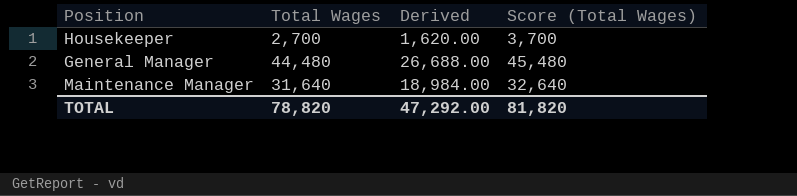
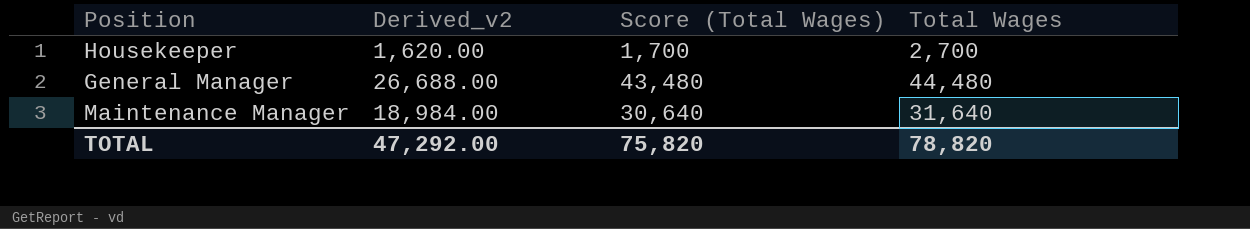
column name: Derived -> Derived_v2
column Score (Total Wages) | formula: [Total Wages] + 1000 -> [Total Wages] - 1000
column Total Wages | position: 2 -> 4
TOTAL | Score (Total Wages): 81,820 -> 75,820

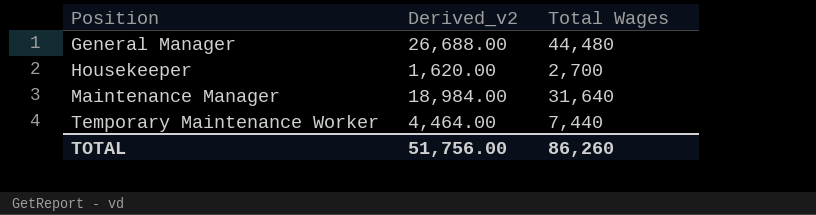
row order: none -> Position ascending
column Score (Total Wages) | formula: [Total Wages] - 1000 -> none
row Temporary Maintenance Worker: none -> 4,464.00 | 7,440
TOTAL | Derived_v2: 47,292.00 -> 51,756.00
TOTAL | Total Wages: 78,820 -> 86,260

